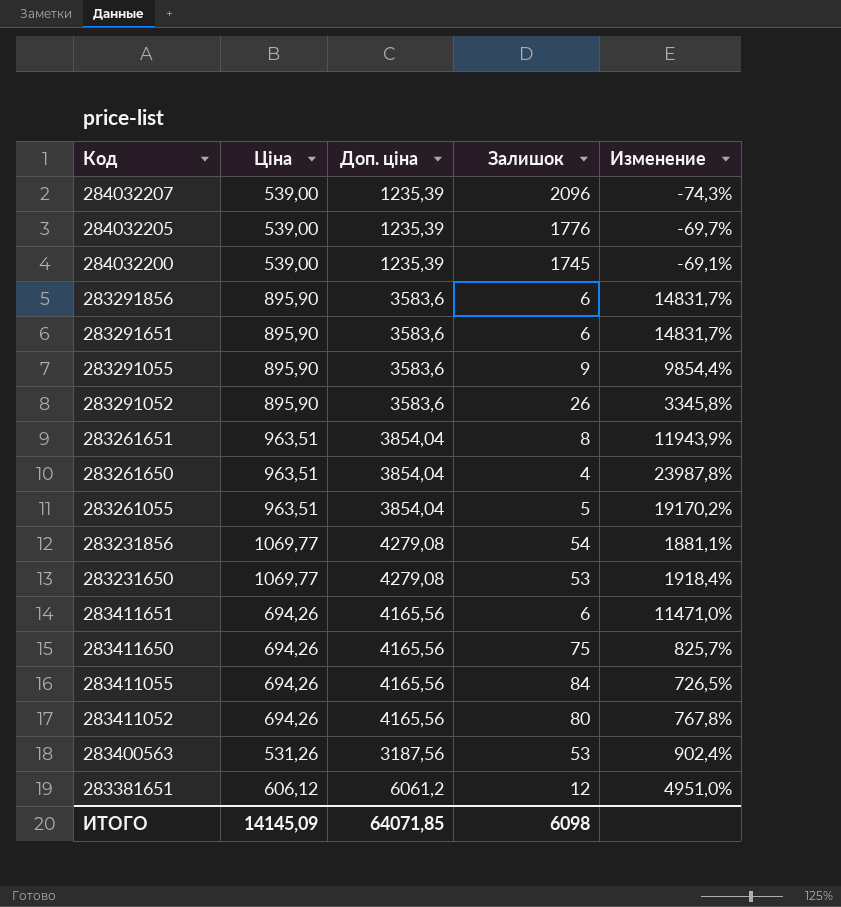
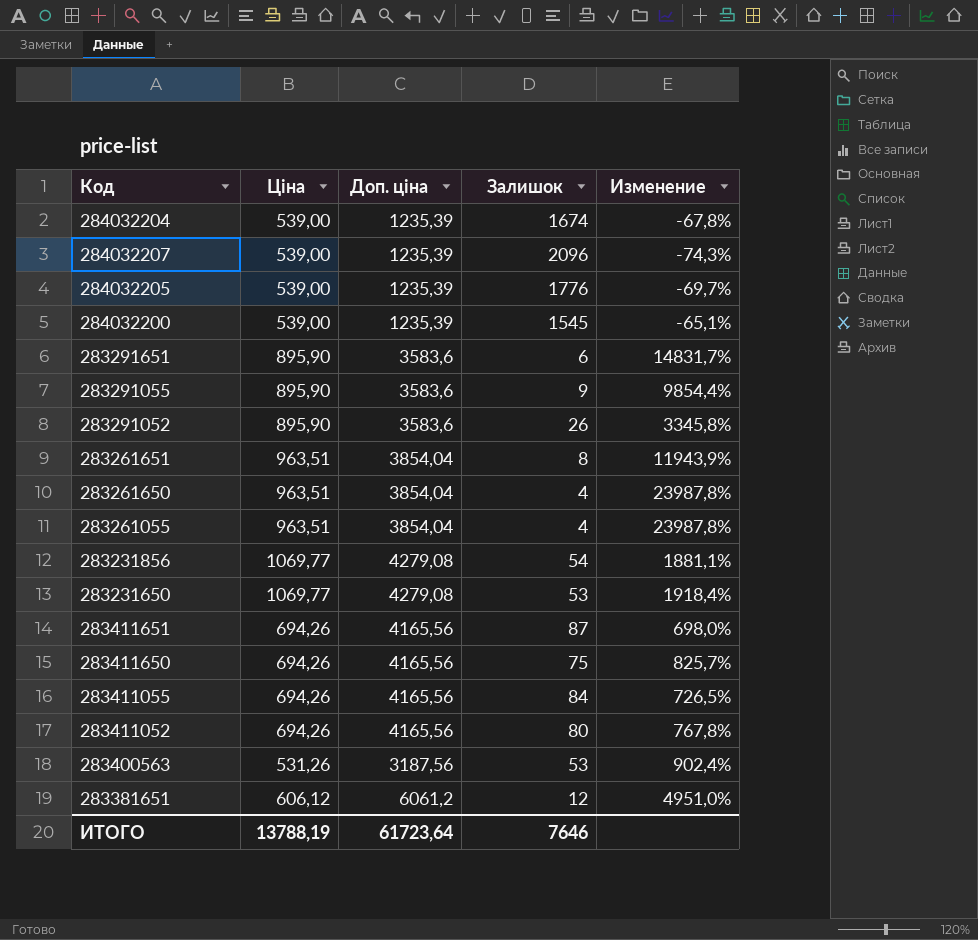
row 283291856: 895,90 | 3583,6 | 6 | 14831,7% -> none
row 284032204: none -> 539,00 | 1235,39 | 1674 | -67,8%
284032200 | Залишок: 1745 -> 1545
284032200 | Изменение: -69,1% -> -65,1%
283261055 | Залишок: 5 -> 4
283261055 | Изменение: 19170,2% -> 23987,8%
283411651 | Залишок: 6 -> 87
283411651 | Изменение: 11471,0% -> 698,0%
ИТОГО | Ціна: 14145,09 -> 13788,19
ИТОГО | Доп. ціна: 64071,85 -> 61723,64
ИТОГО | Залишок: 6098 -> 7646

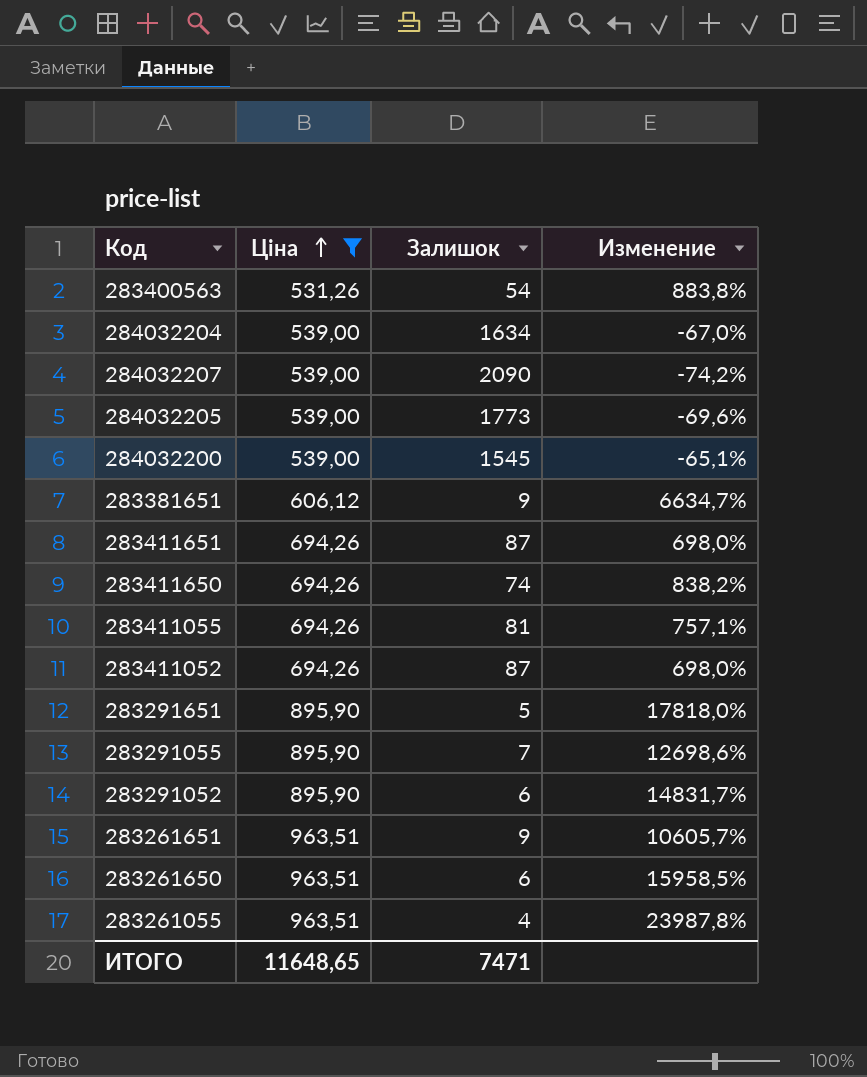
filter: none -> Ціна != 1069,77
row order: none -> Ціна ascending
column Доп. ціна | position: 3 -> none
283400563 | Залишок: 53 -> 54
283400563 | Изменение: 902,4% -> 883,8%
284032204 | Залишок: 1674 -> 1634
284032204 | Изменение: -67,8% -> -67,0%
284032207 | Залишок: 2096 -> 2090
284032207 | Изменение: -74,3% -> -74,2%
284032205 | Залишок: 1776 -> 1773
284032205 | Изменение: -69,7% -> -69,6%
283381651 | Залишок: 12 -> 9
283381651 | Изменение: 4951,0% -> 6634,7%
283411650 | Залишок: 75 -> 74
283411650 | Изменение: 825,7% -> 838,2%
283411055 | Залишок: 84 -> 81
283411055 | Изменение: 726,5% -> 757,1%
283411052 | Залишок: 80 -> 87
283411052 | Изменение: 767,8% -> 698,0%
283291651 | Залишок: 6 -> 5
283291651 | Изменение: 14831,7% -> 17818,0%
283291055 | Залишок: 9 -> 7
283291055 | Изменение: 9854,4% -> 12698,6%
283291052 | Залишок: 26 -> 6
283291052 | Изменение: 3345,8% -> 14831,7%
283261651 | Залишок: 8 -> 9
283261651 | Изменение: 11943,9% -> 10605,7%
283261650 | Залишок: 4 -> 6
283261650 | Изменение: 23987,8% -> 15958,5%
ИТОГО | Ціна: 13788,19 -> 11648,65
ИТОГО | Залишок: 7646 -> 7471

